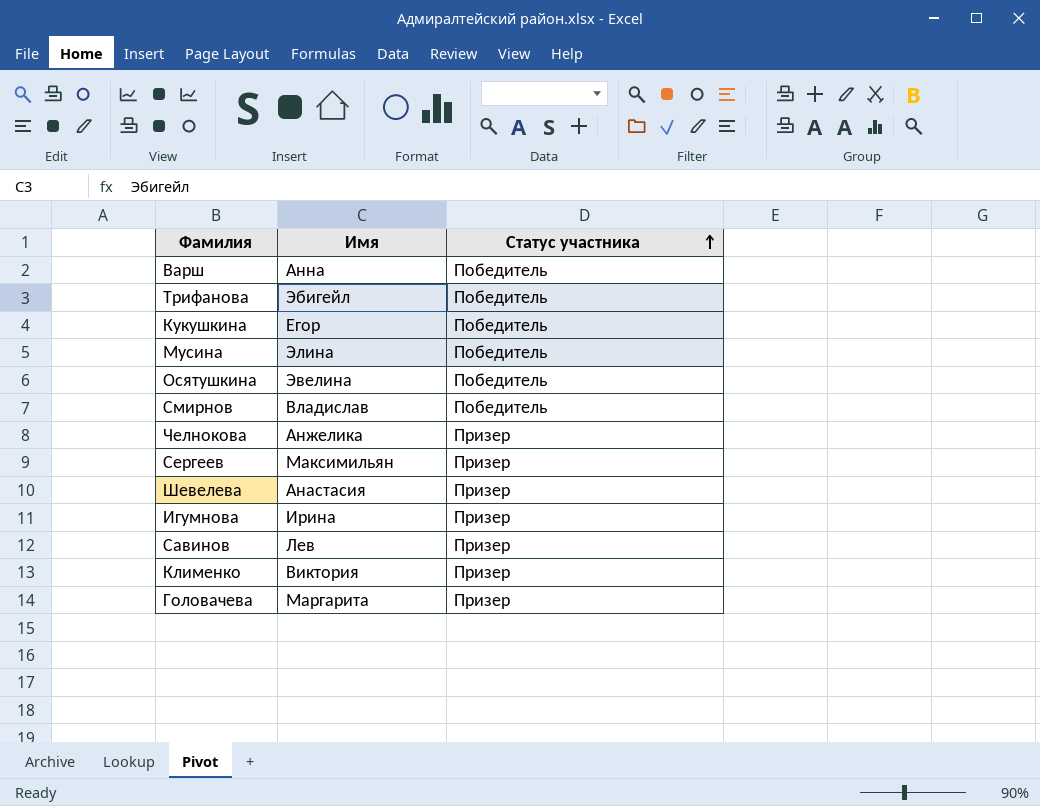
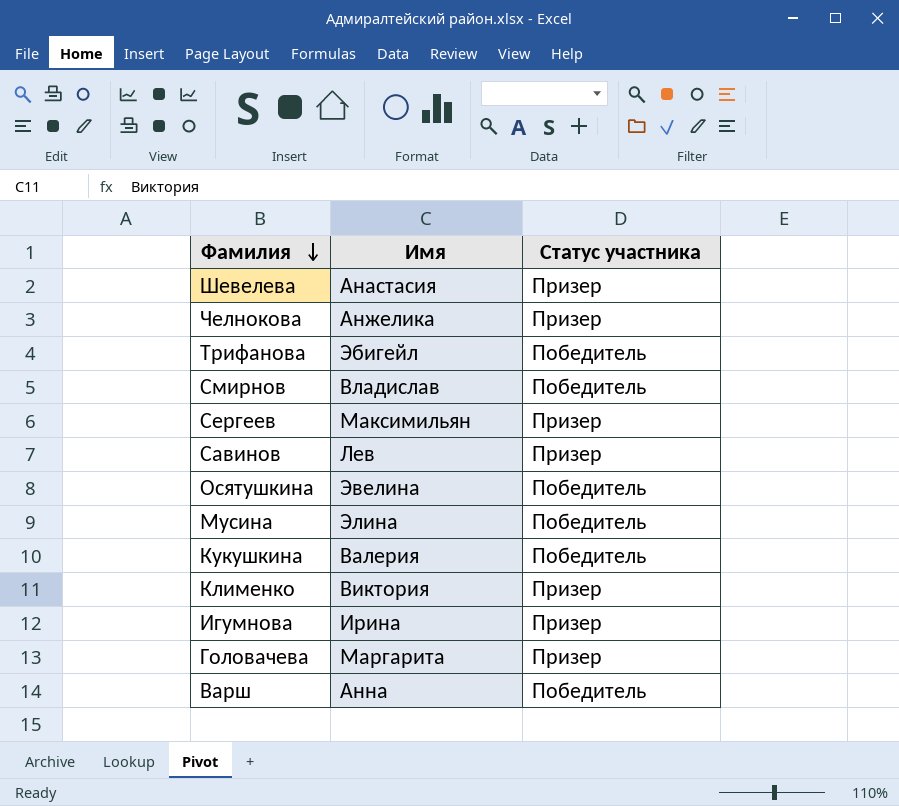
row order: Статус участника ascending -> Фамилия descending
Кукушкина | Имя: Егор -> Валерия

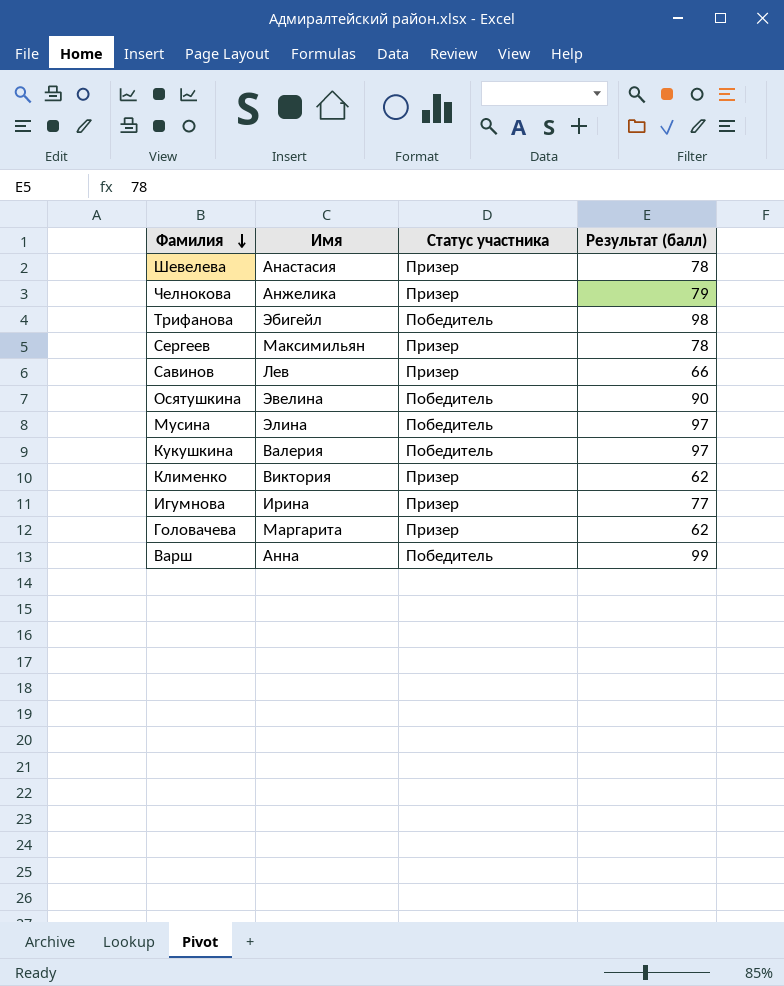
column Результат (балл) | position: none -> 4
row Смирнов: Владислав | Победитель -> none

